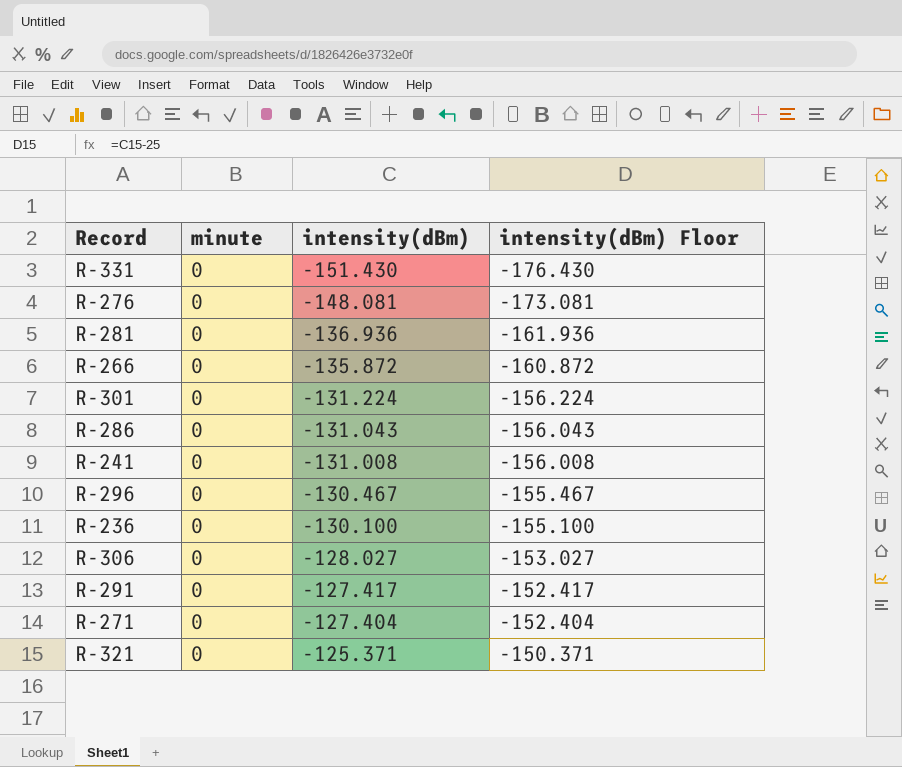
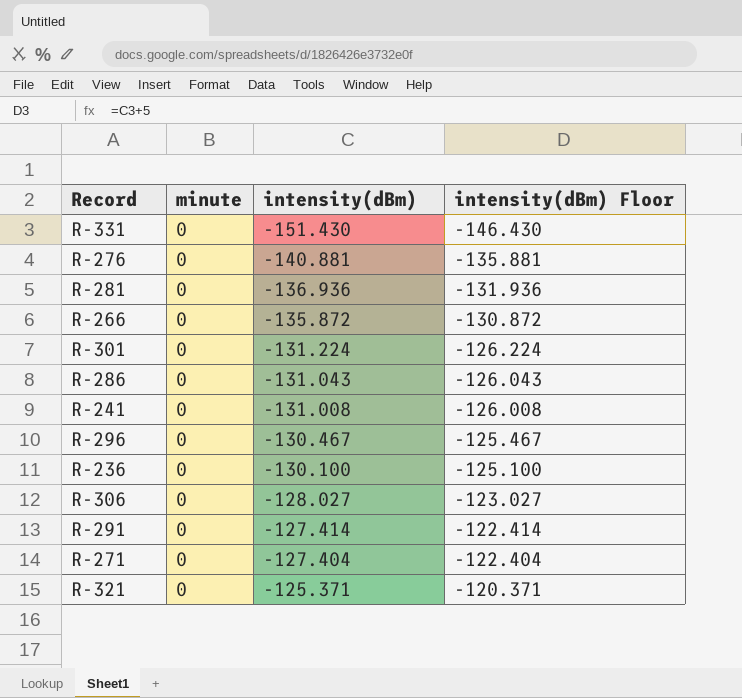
column intensity(dBm) Floor | formula: [intensity(dBm)] - 25 -> [intensity(dBm)] + 5
R-276 | intensity(dBm): -148.081 -> -140.881
R-291 | intensity(dBm): -127.417 -> -127.414

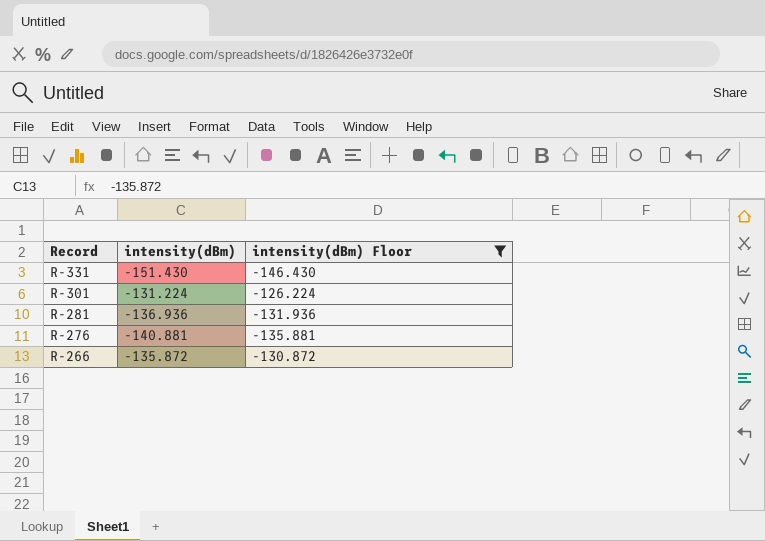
filter: none -> intensity(dBm) Floor <= -126.224
row order: intensity(dBm) ascending -> Record descending
column minute | position: 2 -> none

